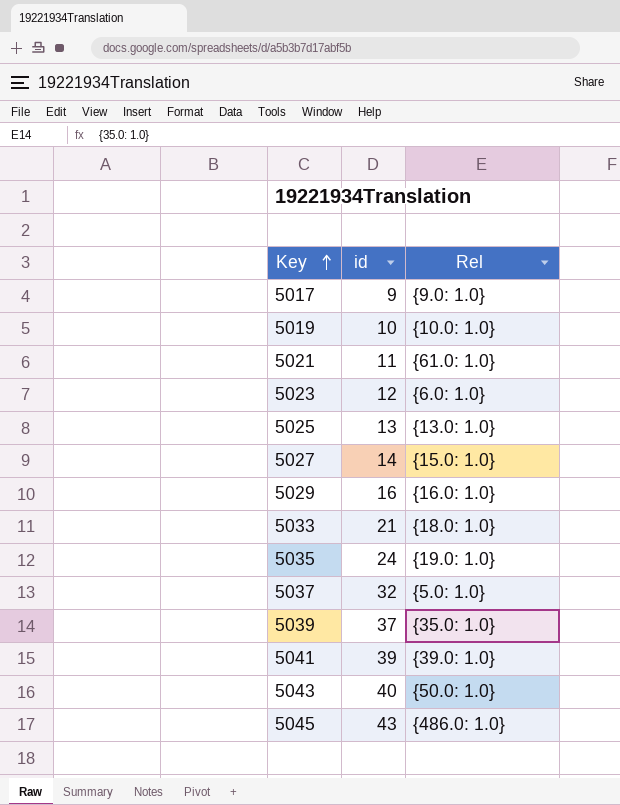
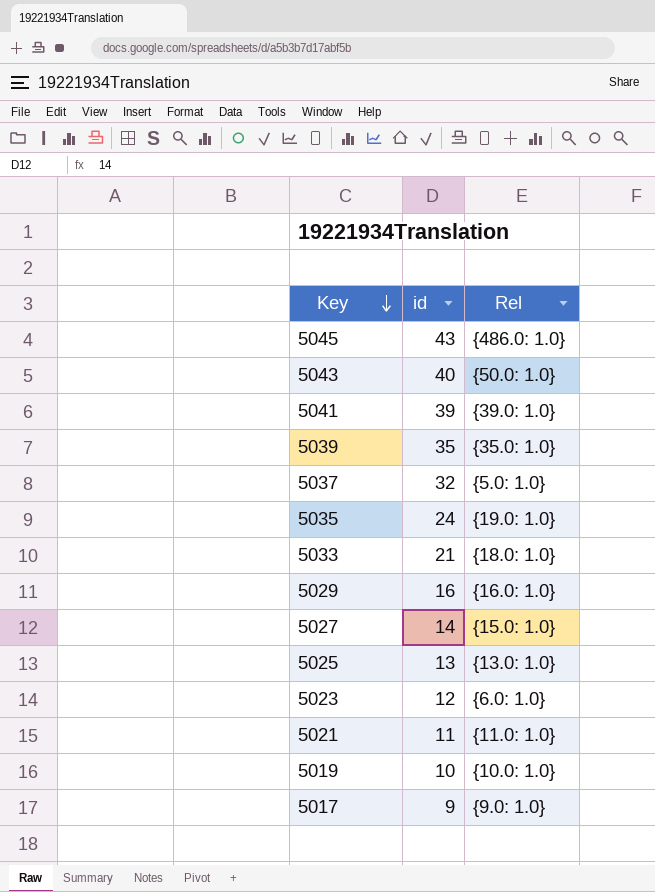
row order: Key ascending -> Key descending
5039 | id: 37 -> 35
5021 | Rel: {61.0: 1.0} -> {11.0: 1.0}

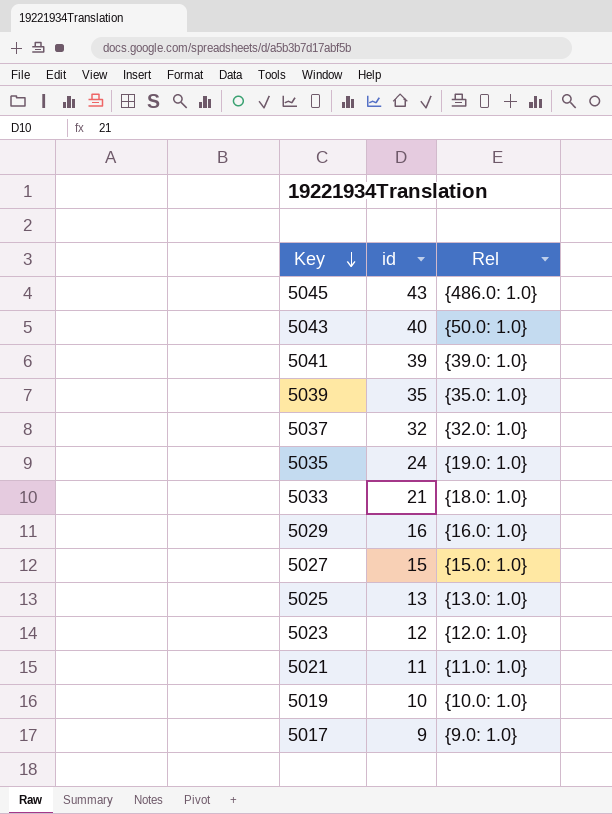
5037 | Rel: {5.0: 1.0} -> {32.0: 1.0}
5027 | id: 14 -> 15
5023 | Rel: {6.0: 1.0} -> {12.0: 1.0}

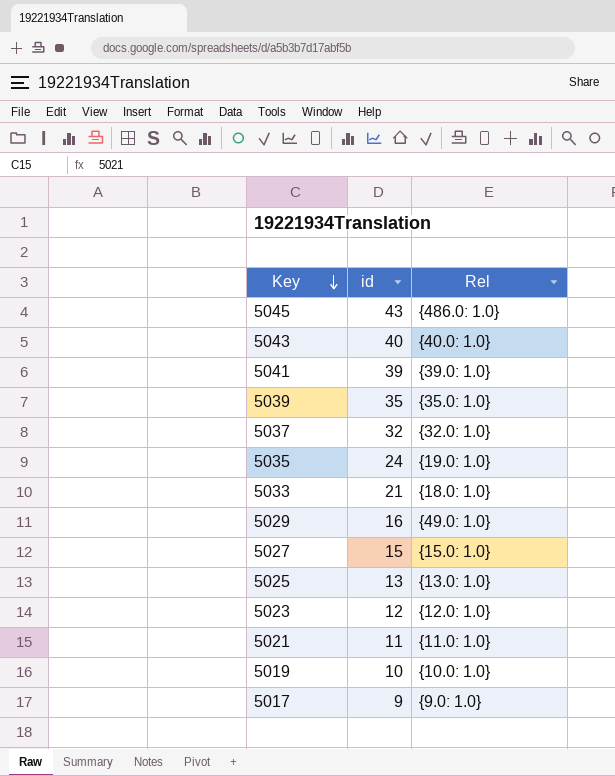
5043 | Rel: {50.0: 1.0} -> {40.0: 1.0}
5029 | Rel: {16.0: 1.0} -> {49.0: 1.0}

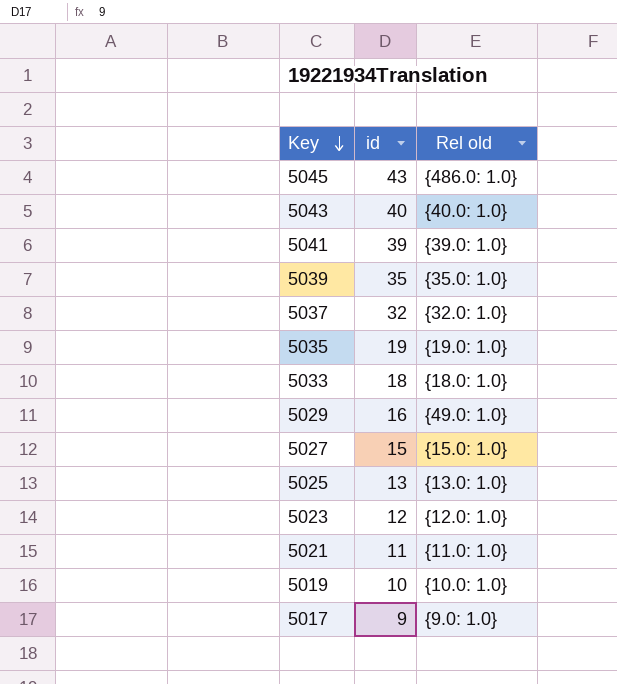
column name: Rel -> Rel old
5035 | id: 24 -> 19
5033 | id: 21 -> 18

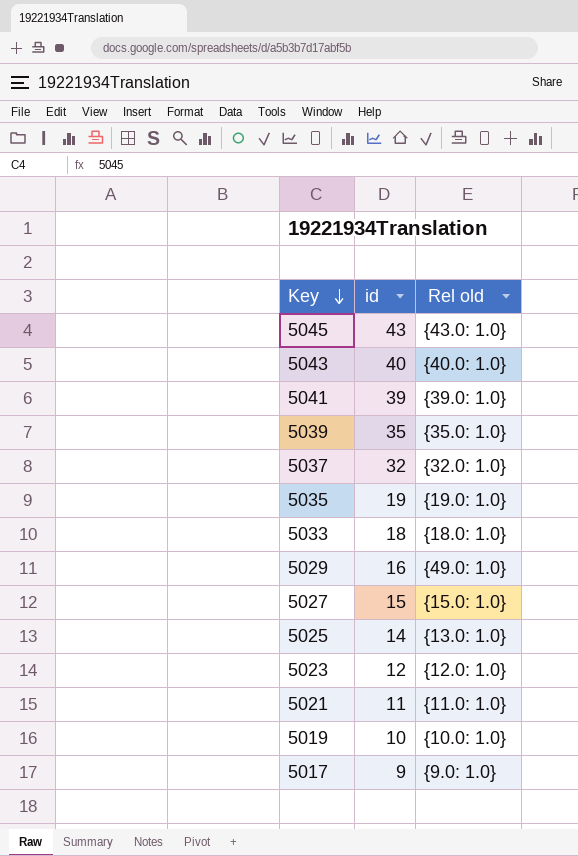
5045 | Rel old: {486.0: 1.0} -> {43.0: 1.0}
5025 | id: 13 -> 14

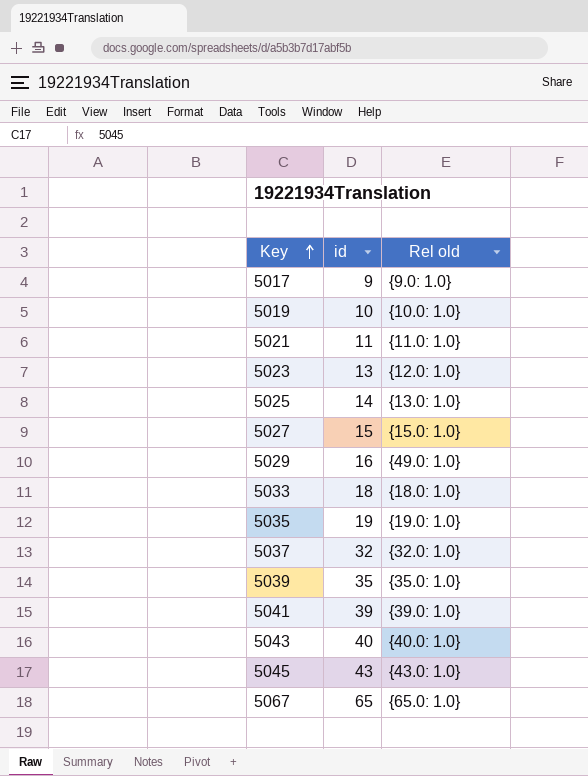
row order: Key descending -> Key ascending
5023 | id: 12 -> 13
row 5067: none -> 65 | {65.0: 1.0}

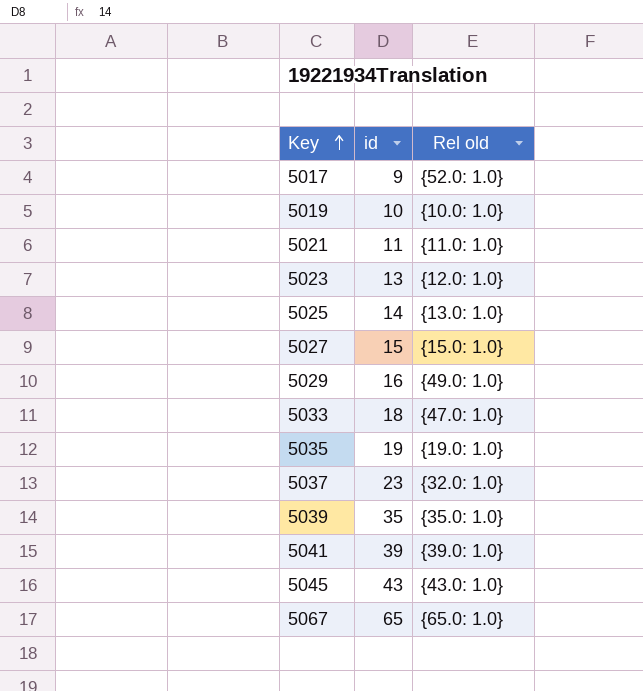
row 5043: 40 | {40.0: 1.0} -> none
5017 | Rel old: {9.0: 1.0} -> {52.0: 1.0}
5033 | Rel old: {18.0: 1.0} -> {47.0: 1.0}
5037 | id: 32 -> 23

